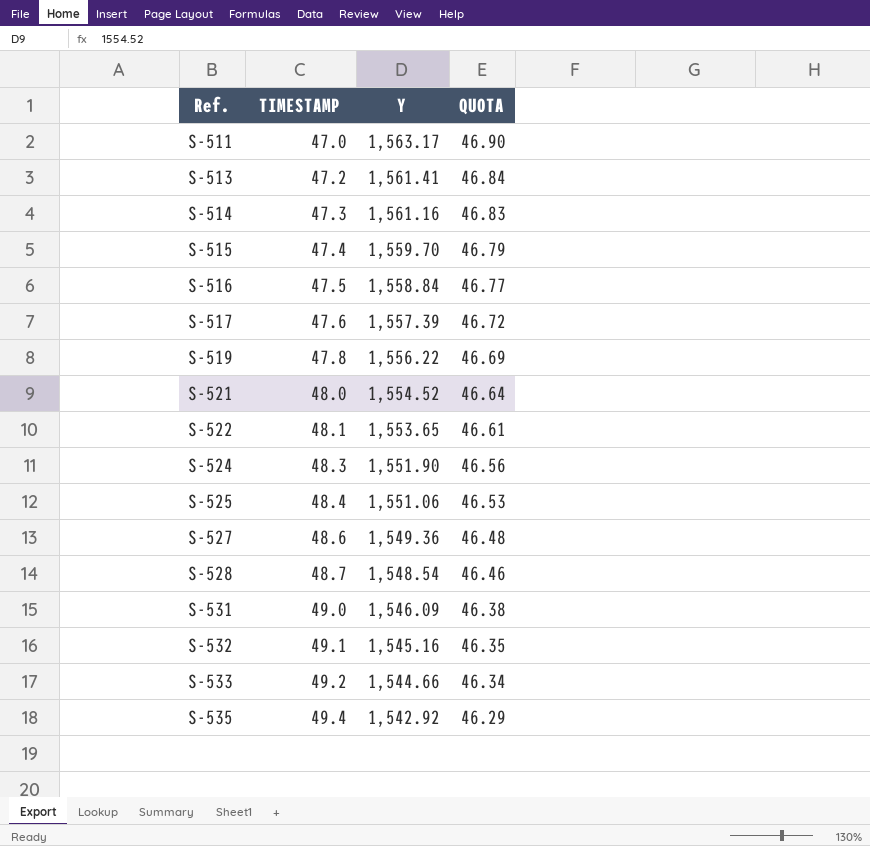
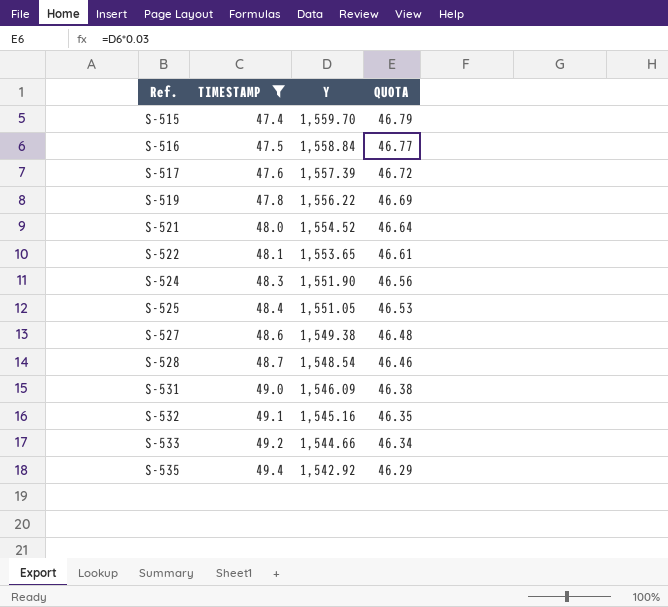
filter: none -> TIMESTAMP >= 47.4
S-525 | Y: 1,551.06 -> 1,551.05
S-527 | Y: 1,549.36 -> 1,549.38

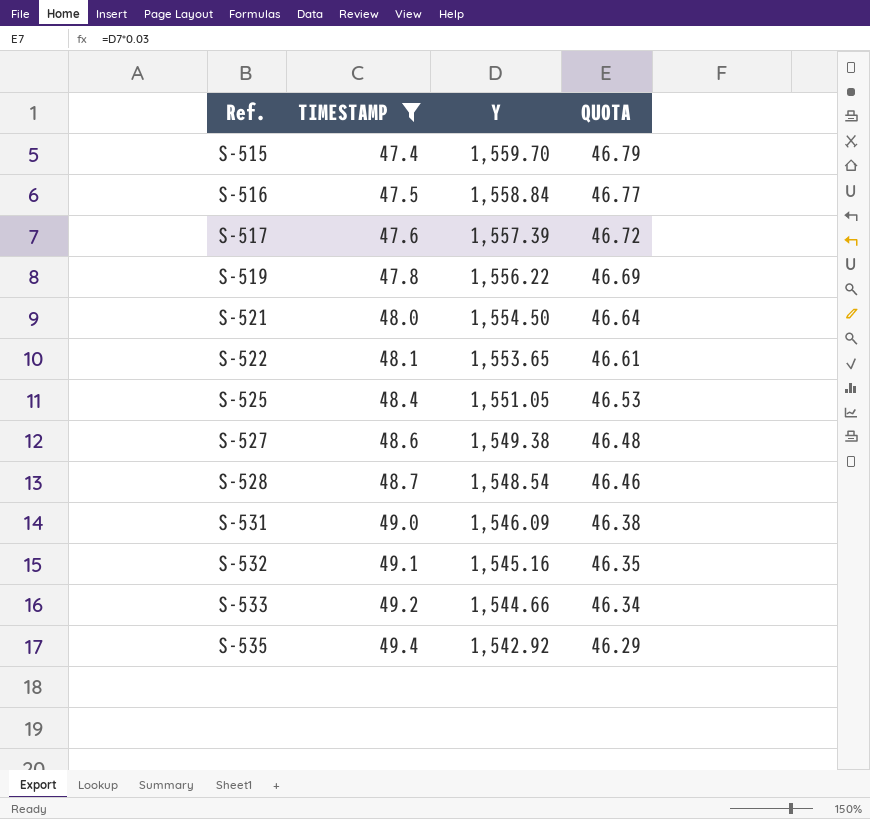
row S-524: 48.3 | 1,551.90 | 46.56 -> none
S-521 | Y: 1,554.52 -> 1,554.50

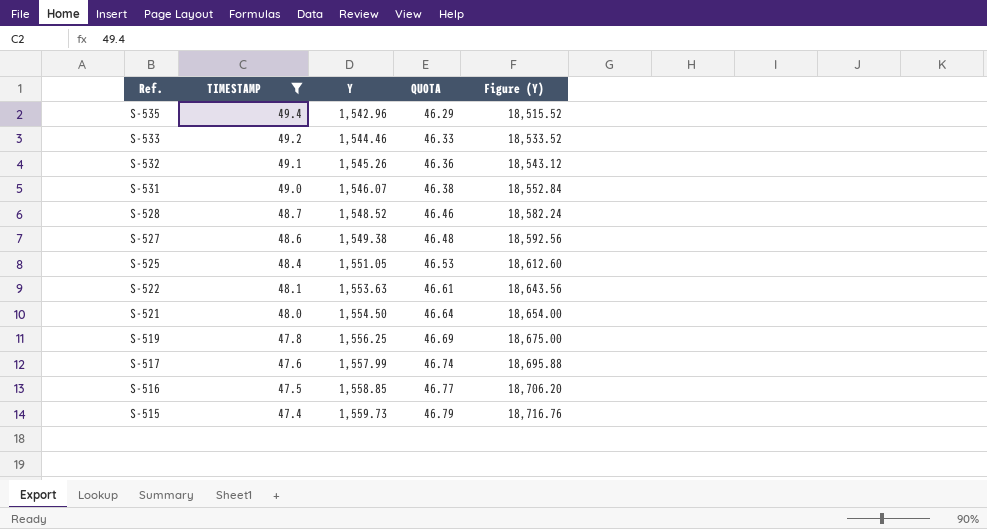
row order: Ref. ascending -> Ref. descending
column Figure (Y) | formula: none -> [Y] * 12
S-535 | Y: 1,542.92 -> 1,542.96
S-533 | Y: 1,544.66 -> 1,544.46
S-533 | QUOTA: 46.34 -> 46.33
S-532 | Y: 1,545.16 -> 1,545.26
S-532 | QUOTA: 46.35 -> 46.36
S-531 | Y: 1,546.09 -> 1,546.07
S-528 | Y: 1,548.54 -> 1,548.52
S-522 | Y: 1,553.65 -> 1,553.63
S-519 | Y: 1,556.22 -> 1,556.25
S-517 | Y: 1,557.39 -> 1,557.99
S-517 | QUOTA: 46.72 -> 46.74
S-516 | Y: 1,558.84 -> 1,558.85
S-515 | Y: 1,559.70 -> 1,559.73

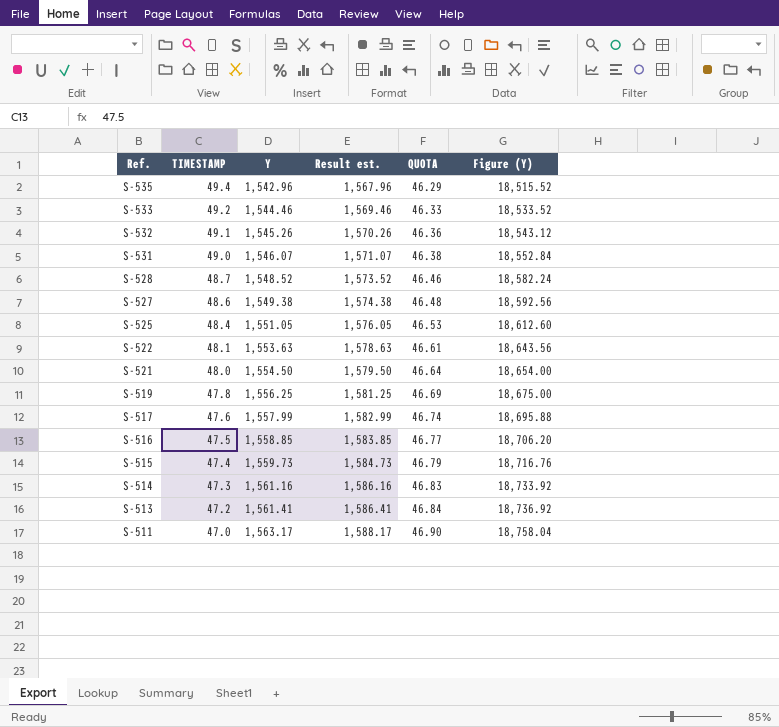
filter: TIMESTAMP >= 47.4 -> none
column Result est. | formula: none -> [Y] + 25

